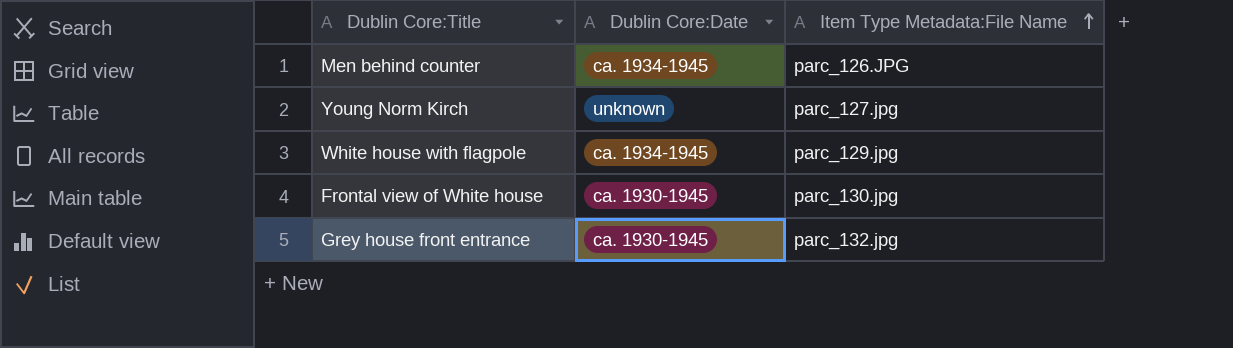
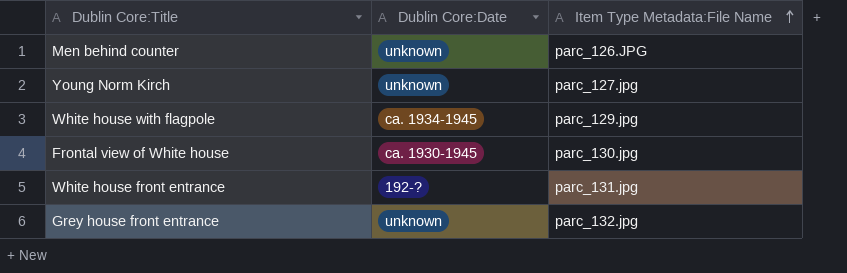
Men behind counter | Dublin Core:Date: ca. 1934-1945 -> unknown
row White house front entrance: none -> 192-? | parc_131.jpg
Grey house front entrance | Dublin Core:Date: ca. 1930-1945 -> unknown

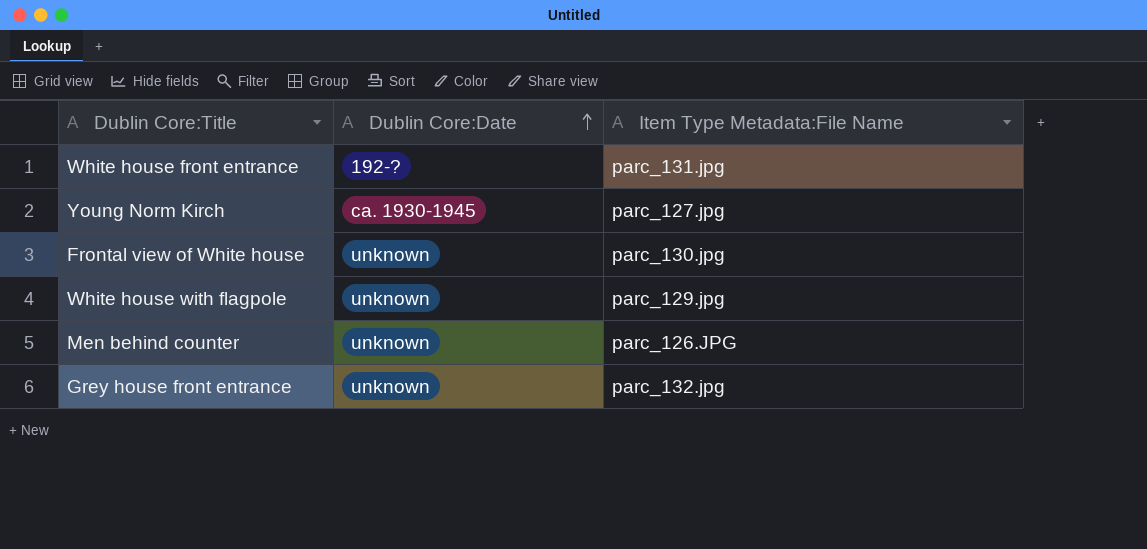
row order: Item Type Metadata:File Name ascending -> Dublin Core:Date ascending
Young Norm Kirch | Dublin Core:Date: unknown -> ca. 1930-1945
Frontal view of White house | Dublin Core:Date: ca. 1930-1945 -> unknown
White house with flagpole | Dublin Core:Date: ca. 1934-1945 -> unknown

